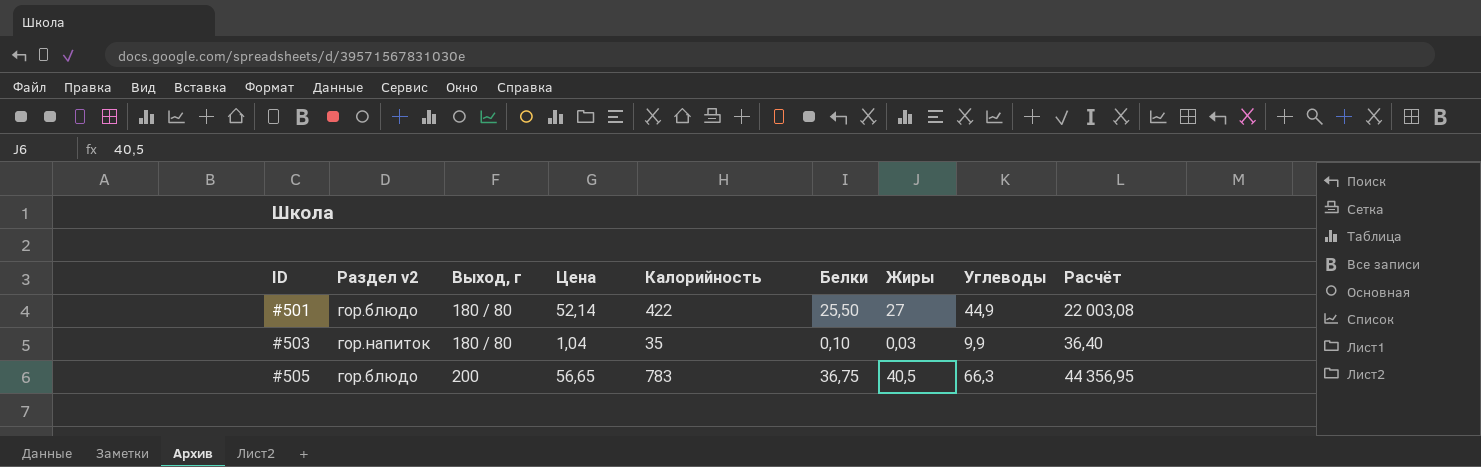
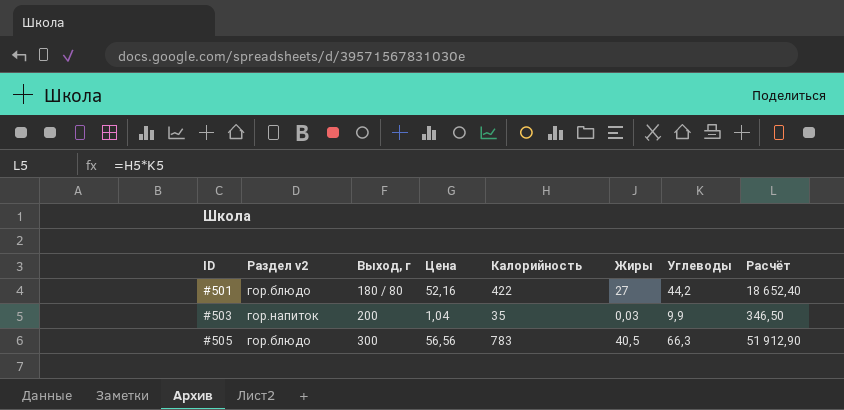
column Белки | position: 6 -> none
column Расчёт | formula: [Цена] * [Калорийность] -> [Калорийность] * [Углеводы]
#501 | Цена: 52,14 -> 52,16
#501 | Углеводы: 44,9 -> 44,2
#503 | Выход, г: 180 / 80 -> 200
#505 | Выход, г: 200 -> 300
#505 | Цена: 56,65 -> 56,56

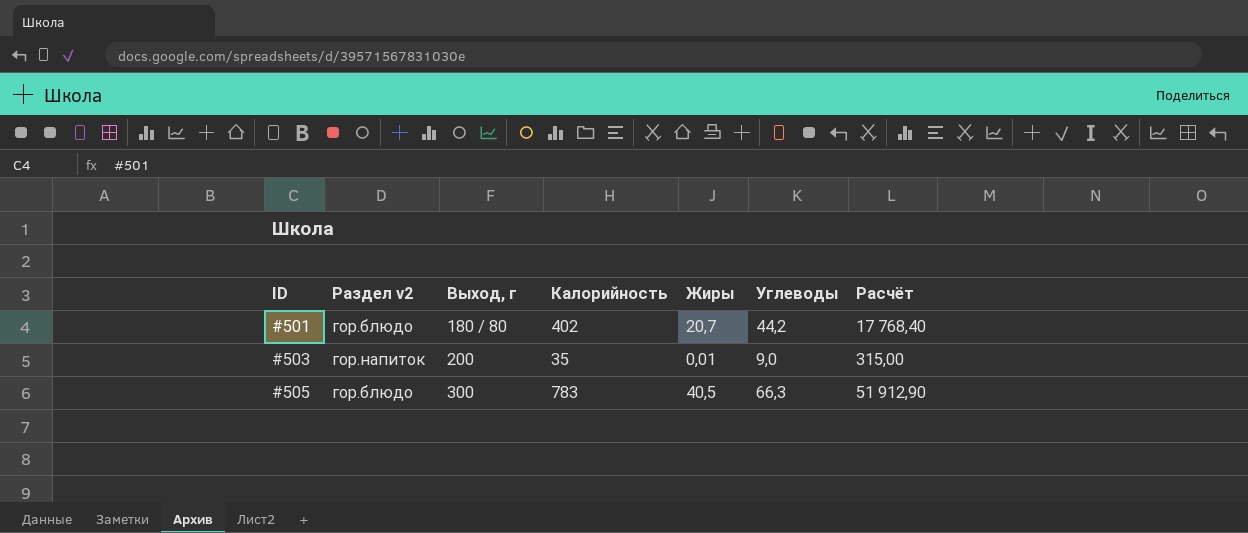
column Цена | position: 4 -> none
#501 | Калорийность: 422 -> 402
#501 | Жиры: 27 -> 20,7
#501 | Расчёт: 18 652,40 -> 17 768,40
#503 | Жиры: 0,03 -> 0,01
#503 | Углеводы: 9,9 -> 9,0
#503 | Расчёт: 346,50 -> 315,00

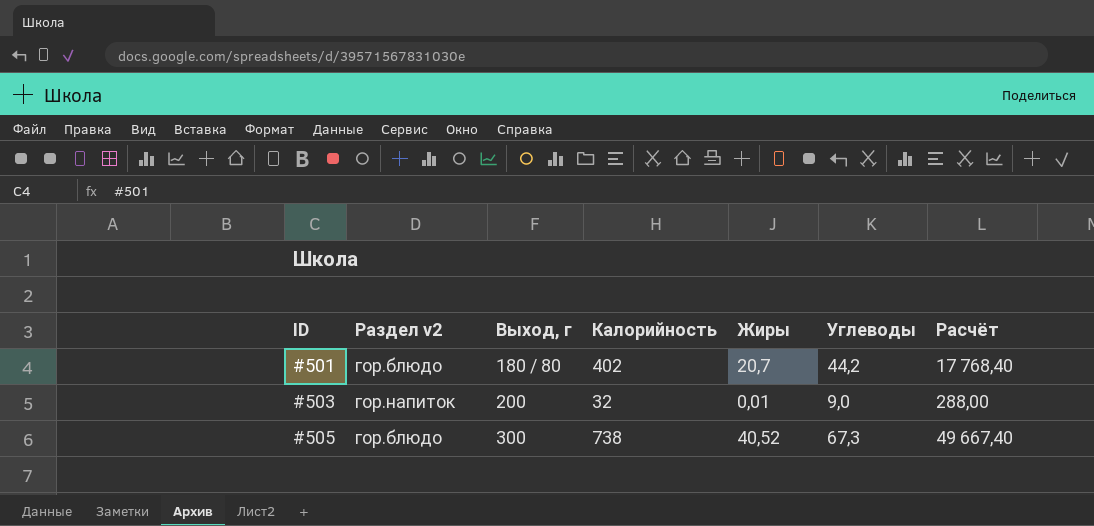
#503 | Калорийность: 35 -> 32
#503 | Расчёт: 315,00 -> 288,00
#505 | Калорийность: 783 -> 738
#505 | Жиры: 40,5 -> 40,52
#505 | Углеводы: 66,3 -> 67,3
#505 | Расчёт: 51 912,90 -> 49 667,40

